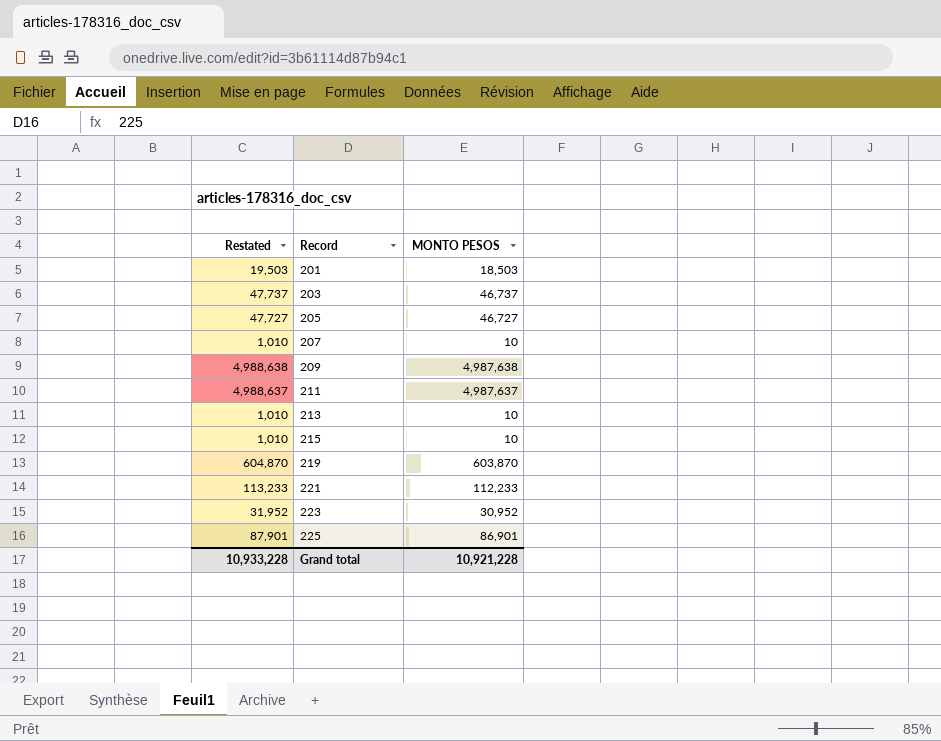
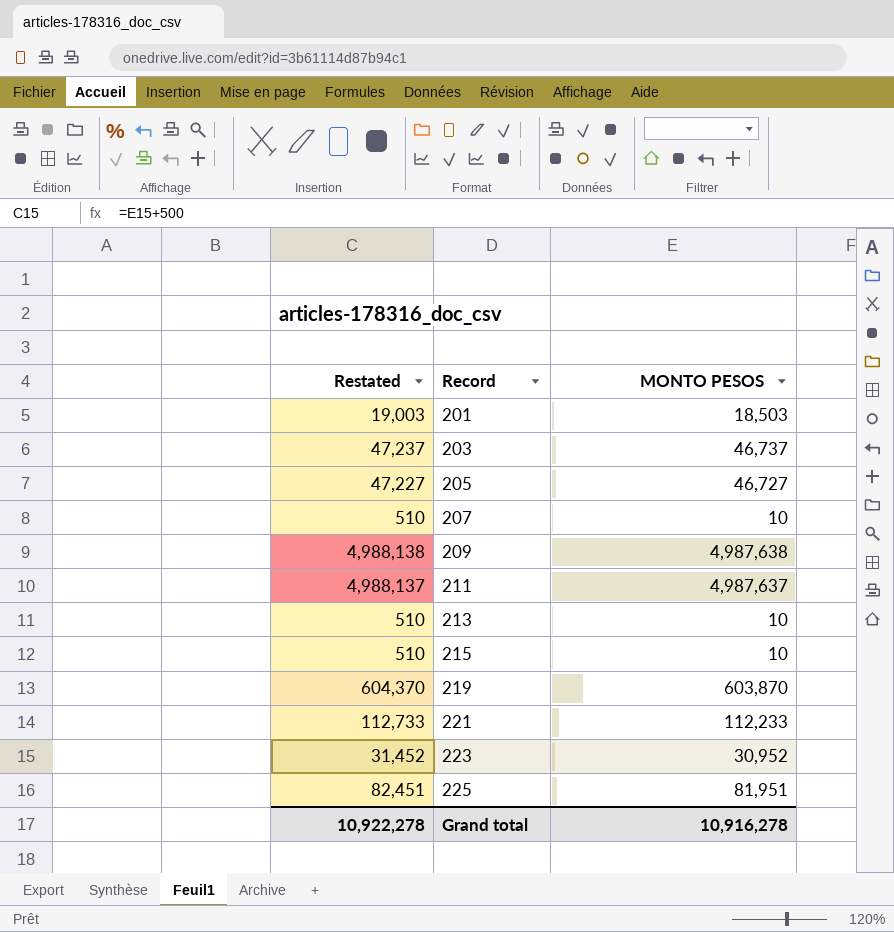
column Restated | formula: [MONTO PESOS] + 1000 -> [MONTO PESOS] + 500
225 | MONTO PESOS: 86,901 -> 81,951
Grand total | Restated: 10,933,228 -> 10,922,278
Grand total | MONTO PESOS: 10,921,228 -> 10,916,278

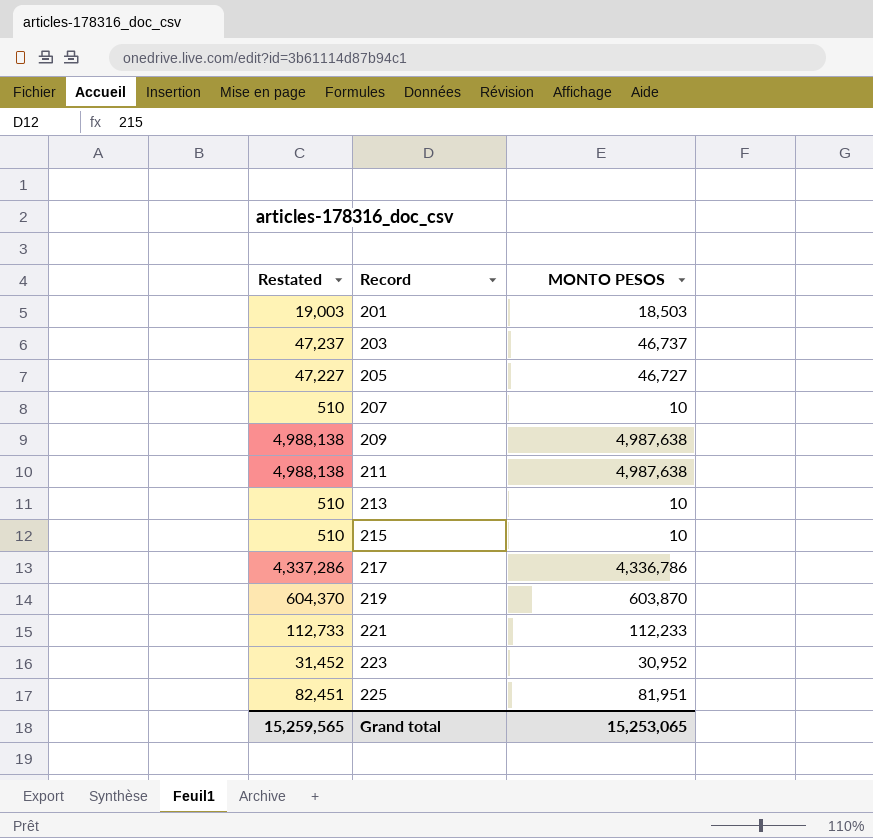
211 | Restated: 4,988,137 -> 4,988,138
211 | MONTO PESOS: 4,987,637 -> 4,987,638
row 217: none -> 4,337,286 | 4,336,786
Grand total | Restated: 10,922,278 -> 15,259,565
Grand total | MONTO PESOS: 10,916,278 -> 15,253,065

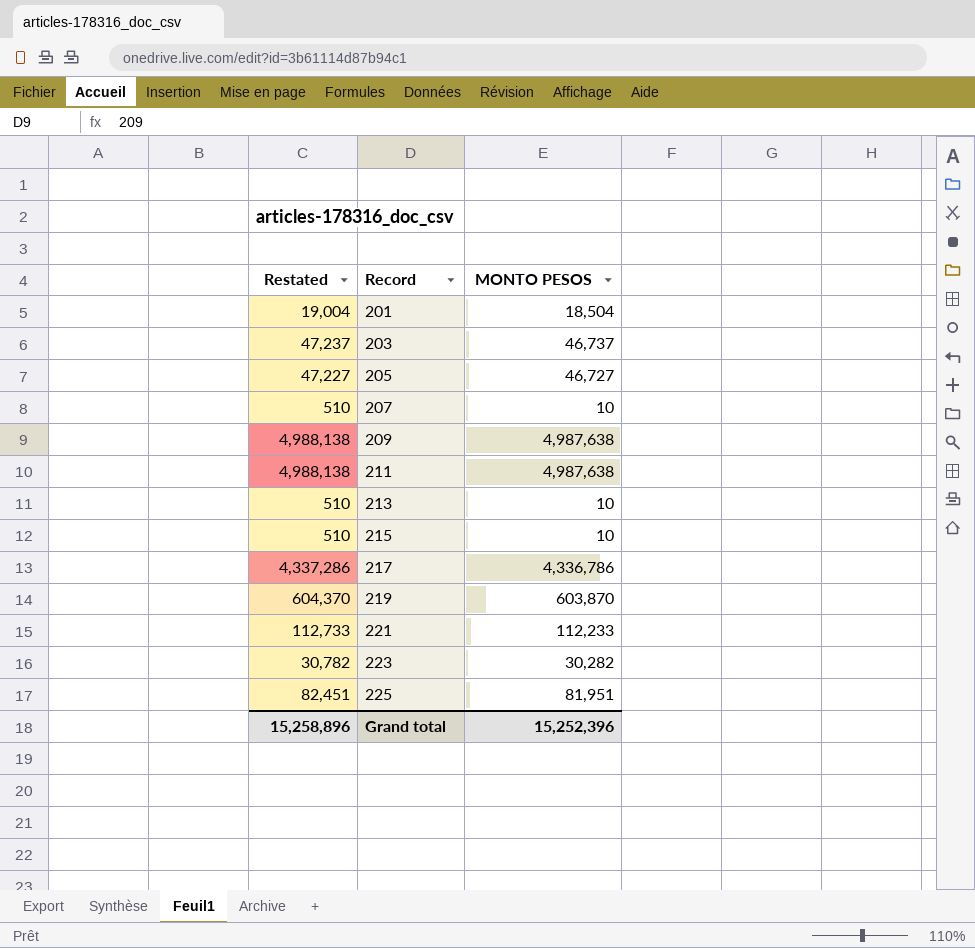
201 | Restated: 19,003 -> 19,004
201 | MONTO PESOS: 18,503 -> 18,504
223 | Restated: 31,452 -> 30,782
223 | MONTO PESOS: 30,952 -> 30,282
Grand total | Restated: 15,259,565 -> 15,258,896
Grand total | MONTO PESOS: 15,253,065 -> 15,252,396

